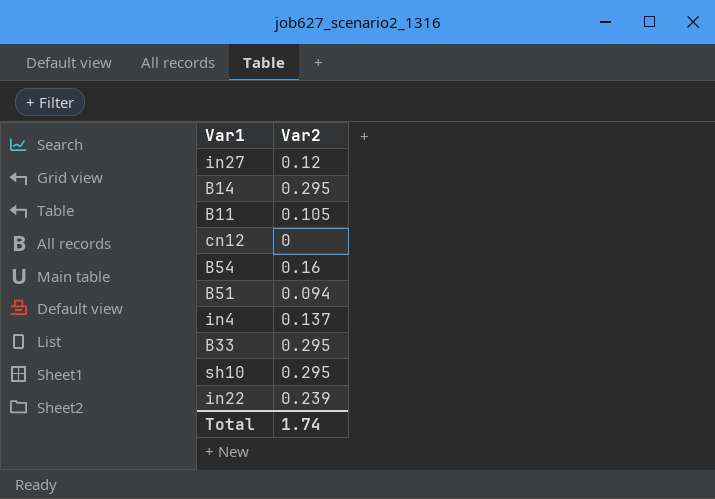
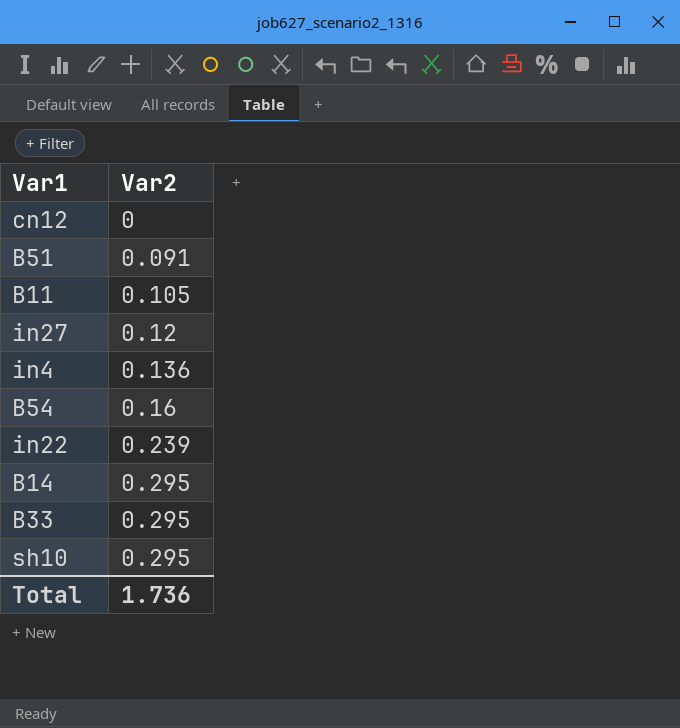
row order: none -> Var2 ascending
B51 | Var2: 0.094 -> 0.091
in4 | Var2: 0.137 -> 0.136
Total | Var2: 1.74 -> 1.736

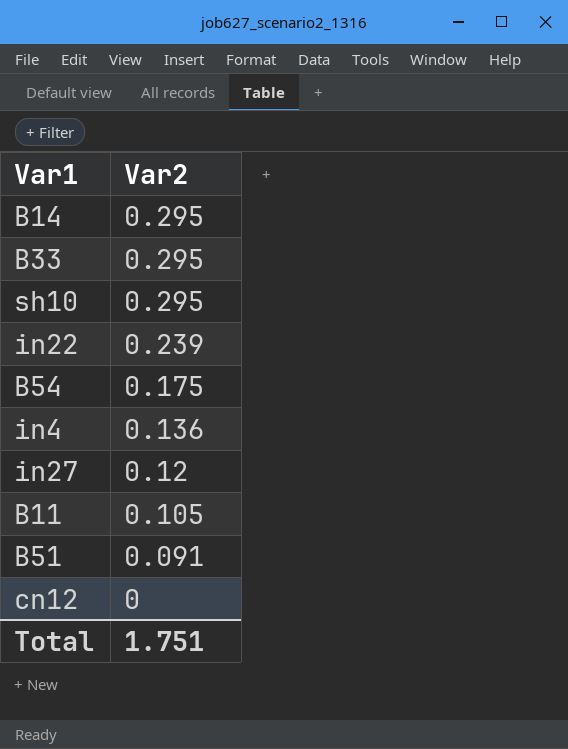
row order: Var2 ascending -> Var2 descending
B54 | Var2: 0.16 -> 0.175
Total | Var2: 1.736 -> 1.751

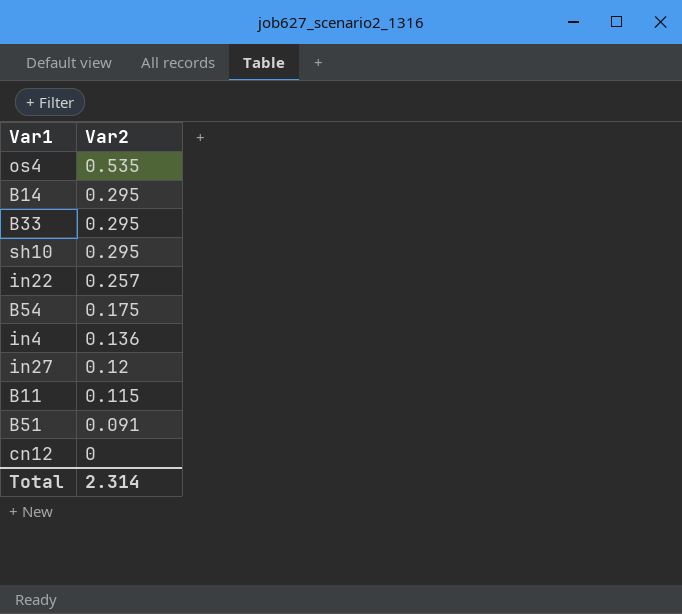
row os4: none -> 0.535
in22 | Var2: 0.239 -> 0.257
B11 | Var2: 0.105 -> 0.115
Total | Var2: 1.751 -> 2.314

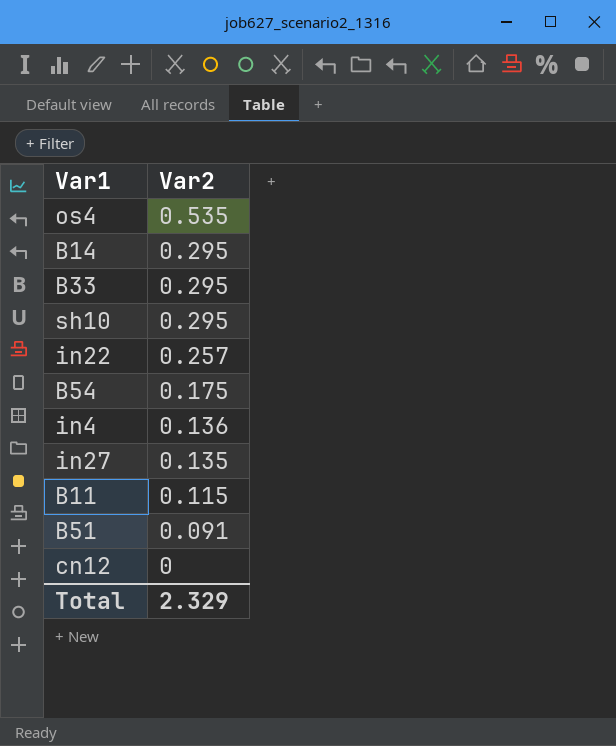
in27 | Var2: 0.12 -> 0.135
Total | Var2: 2.314 -> 2.329

